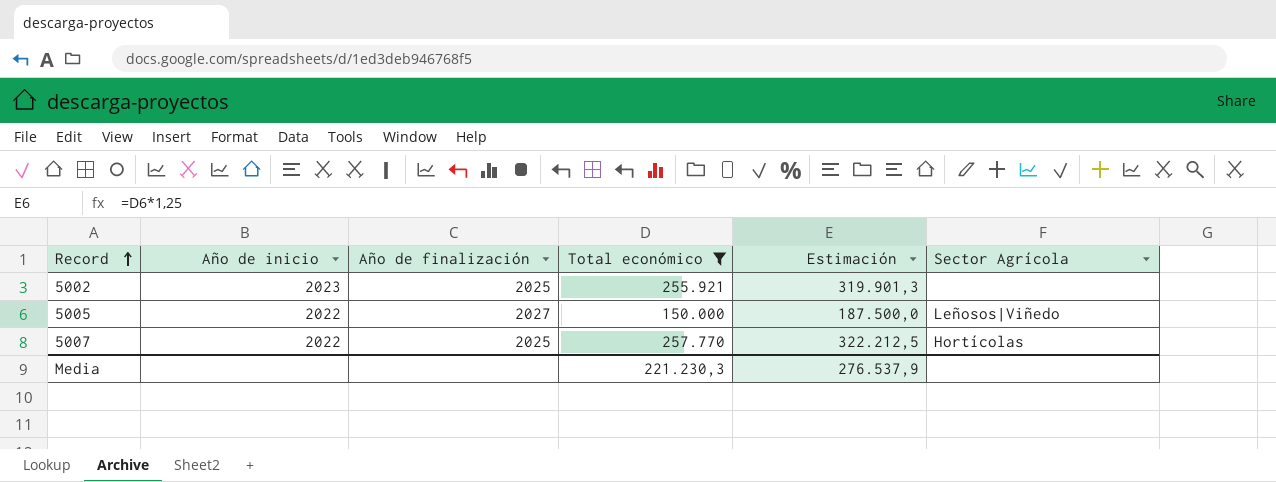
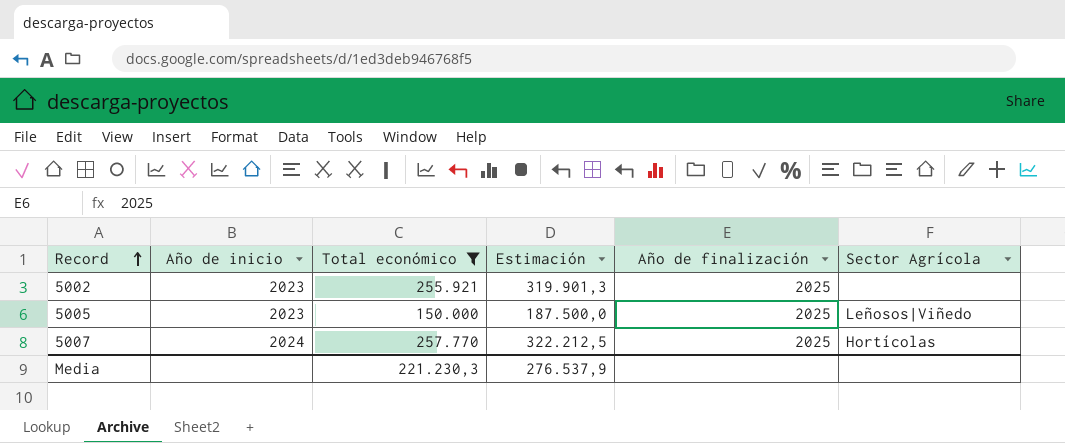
column Año de finalización | position: 3 -> 5
5005 | Año de inicio: 2022 -> 2023
5005 | Año de finalización: 2027 -> 2025
5007 | Año de inicio: 2022 -> 2024

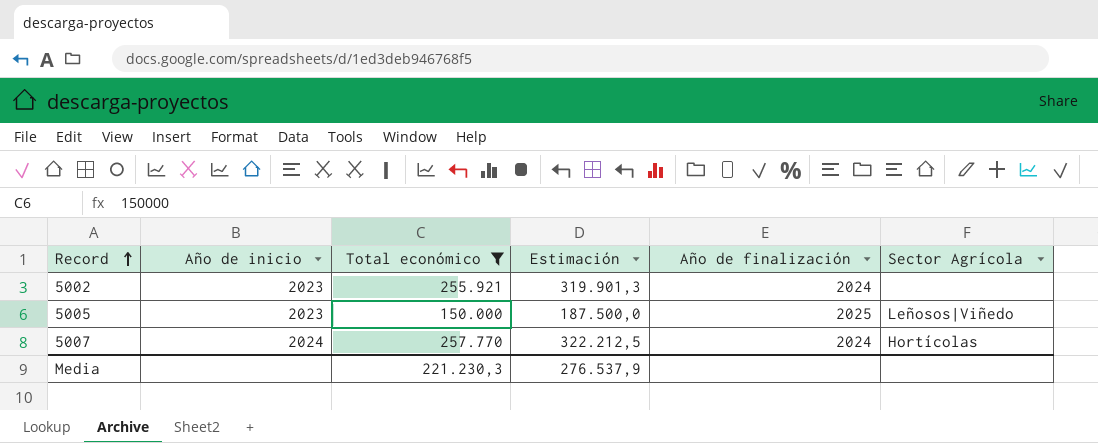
5002 | Año de finalización: 2025 -> 2024
5007 | Año de finalización: 2025 -> 2024

